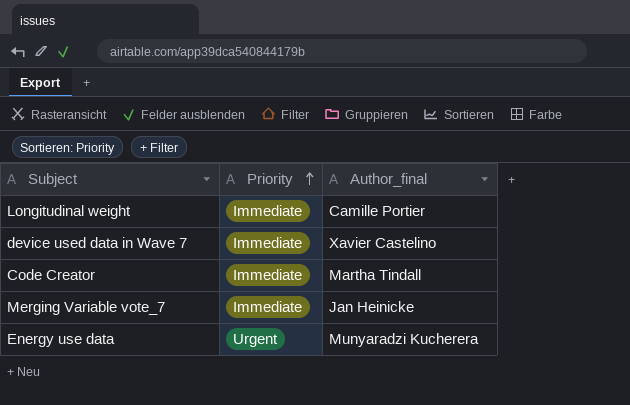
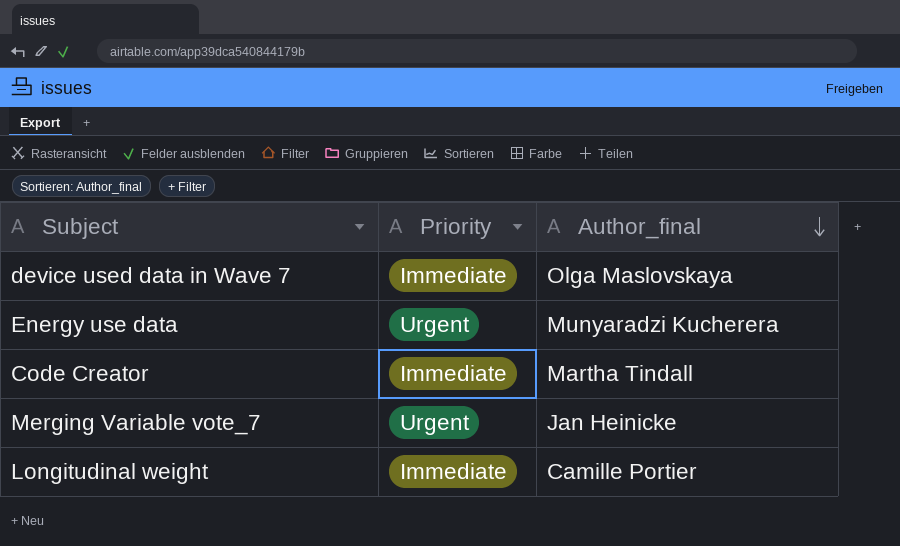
row order: Priority ascending -> Author_final descending
device used data in Wave 7 | Author_final: Xavier Castelino -> Olga Maslovskaya
Merging Variable vote_7 | Priority: Immediate -> Urgent

